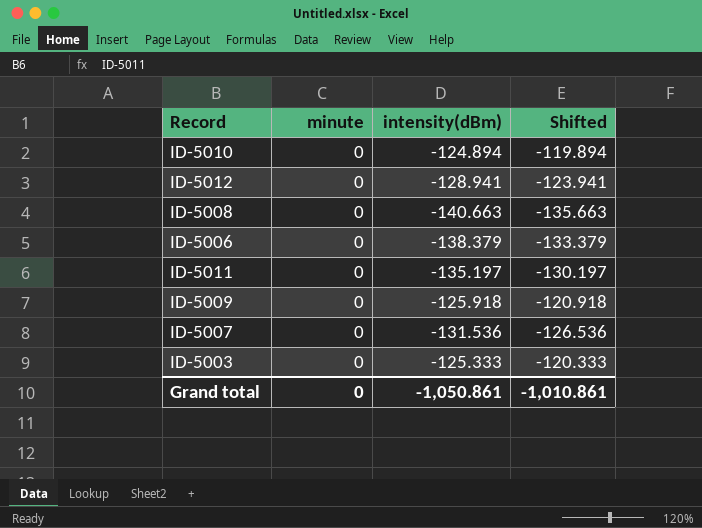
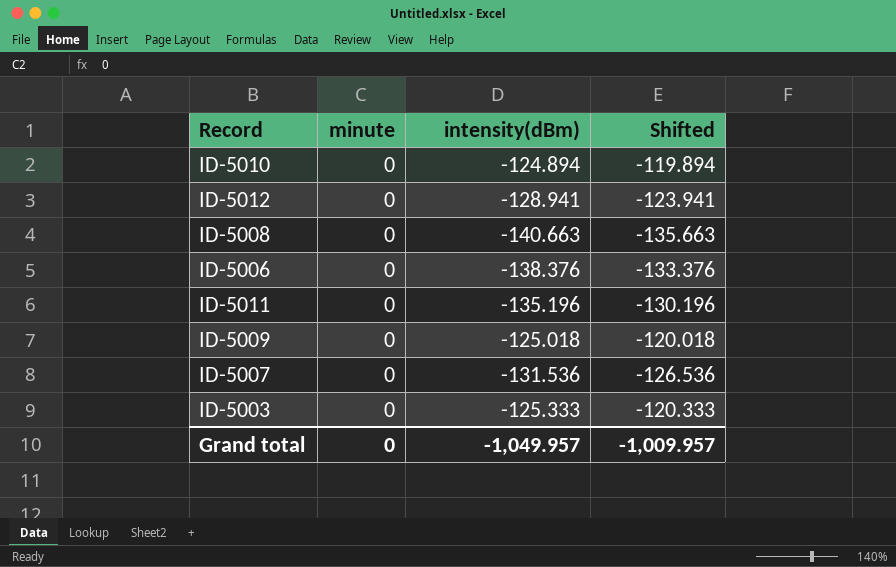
ID-5006 | intensity(dBm): -138.379 -> -138.376
ID-5006 | Shifted: -133.379 -> -133.376
ID-5011 | intensity(dBm): -135.197 -> -135.196
ID-5011 | Shifted: -130.197 -> -130.196
ID-5009 | intensity(dBm): -125.918 -> -125.018
ID-5009 | Shifted: -120.918 -> -120.018
Grand total | intensity(dBm): -1,050.861 -> -1,049.957
Grand total | Shifted: -1,010.861 -> -1,009.957

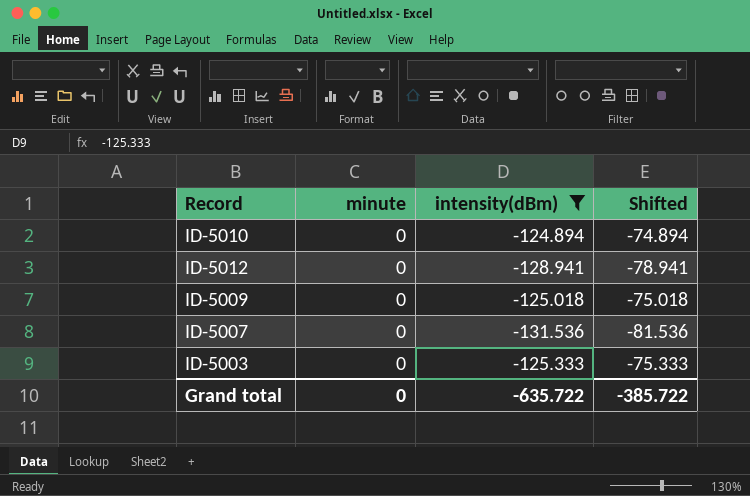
filter: none -> intensity(dBm) >= -131.536
column Shifted | formula: [intensity(dBm)] + 5 -> [intensity(dBm)] + 50
Grand total | intensity(dBm): -1,049.957 -> -635.722
Grand total | Shifted: -1,009.957 -> -385.722

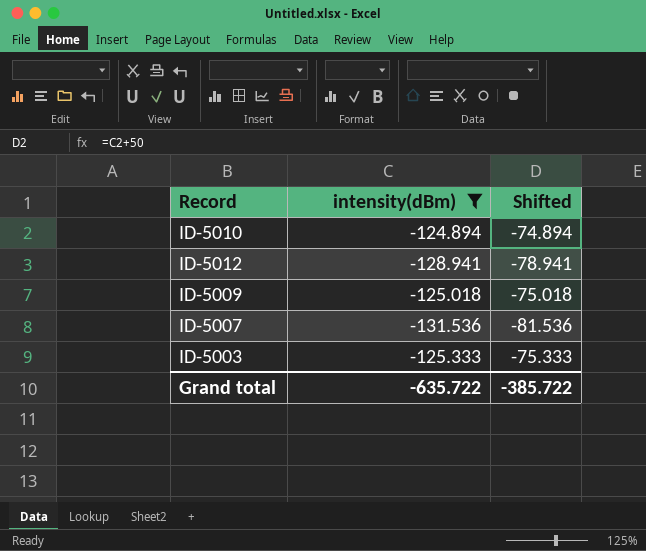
column minute | position: 2 -> none

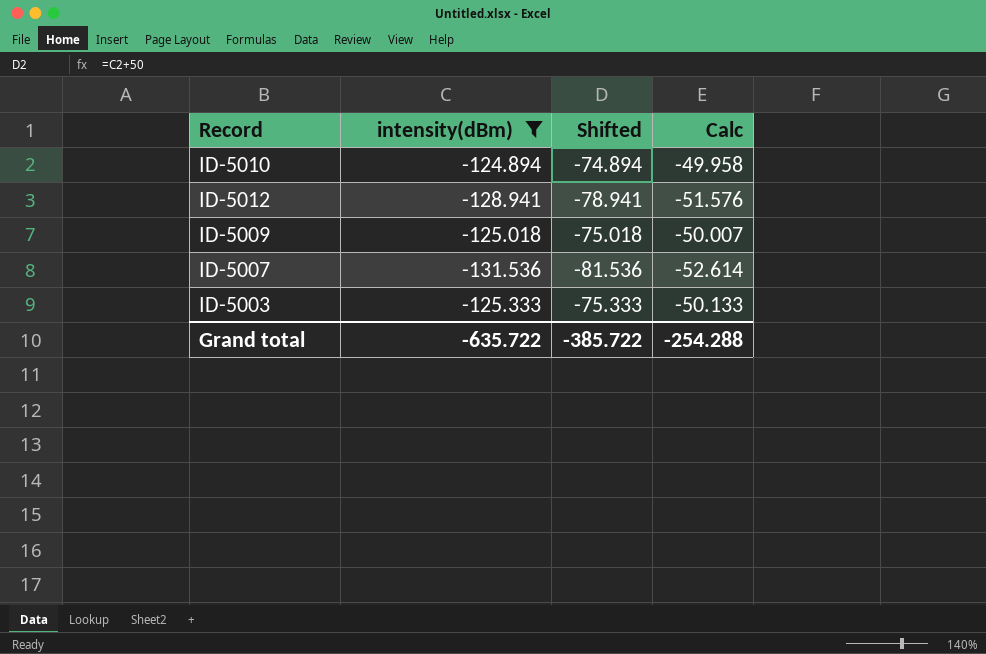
column Calc | formula: none -> [intensity(dBm)] * 0.4

